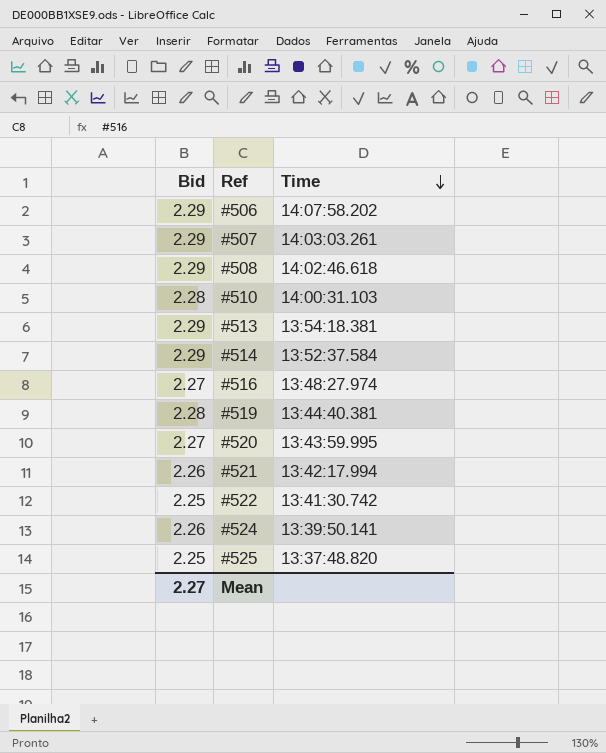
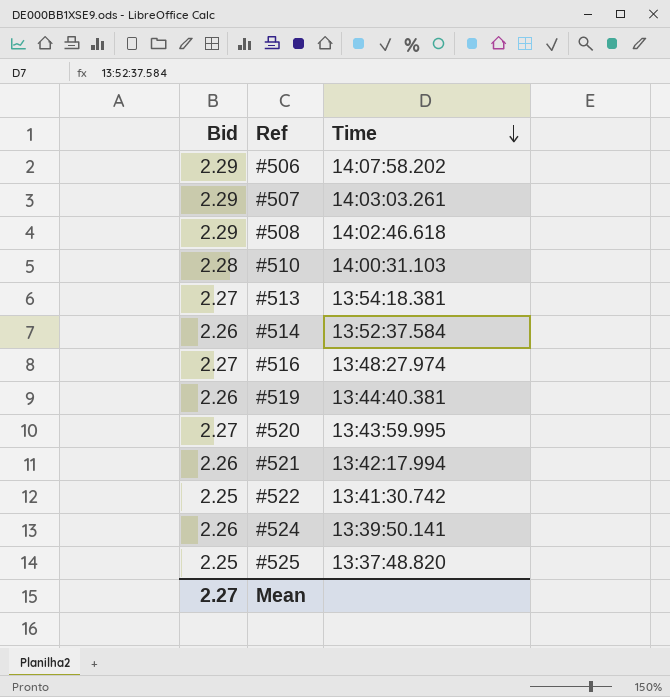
#513 | Bid: 2.29 -> 2.27
#514 | Bid: 2.29 -> 2.26
#519 | Bid: 2.28 -> 2.26

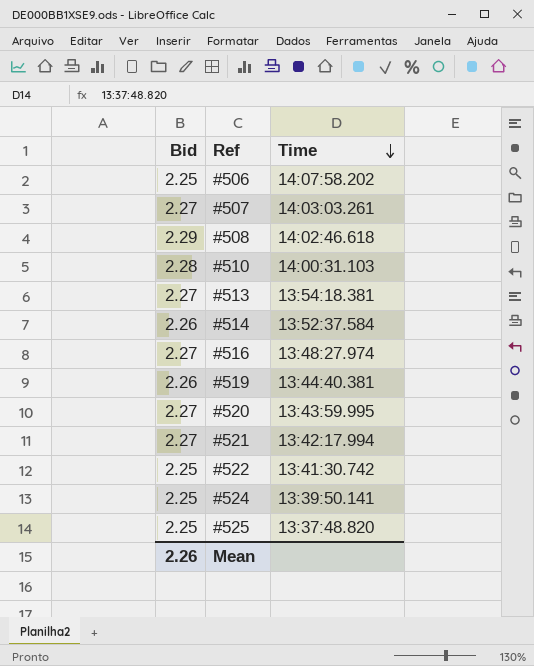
#506 | Bid: 2.29 -> 2.25
#507 | Bid: 2.29 -> 2.27
#521 | Bid: 2.26 -> 2.27
#524 | Bid: 2.26 -> 2.25
Mean | Bid: 2.27 -> 2.26

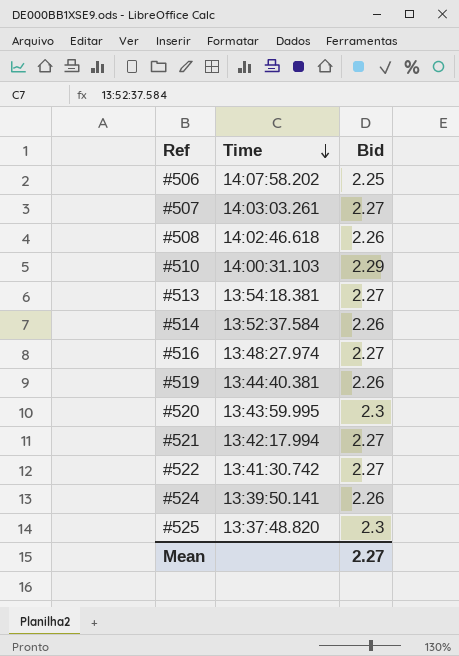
column Bid | position: 1 -> 3
#508 | Bid: 2.29 -> 2.26
#510 | Bid: 2.28 -> 2.29
#520 | Bid: 2.27 -> 2.3
#522 | Bid: 2.25 -> 2.27
#524 | Bid: 2.25 -> 2.26
#525 | Bid: 2.25 -> 2.3
Mean | Bid: 2.26 -> 2.27

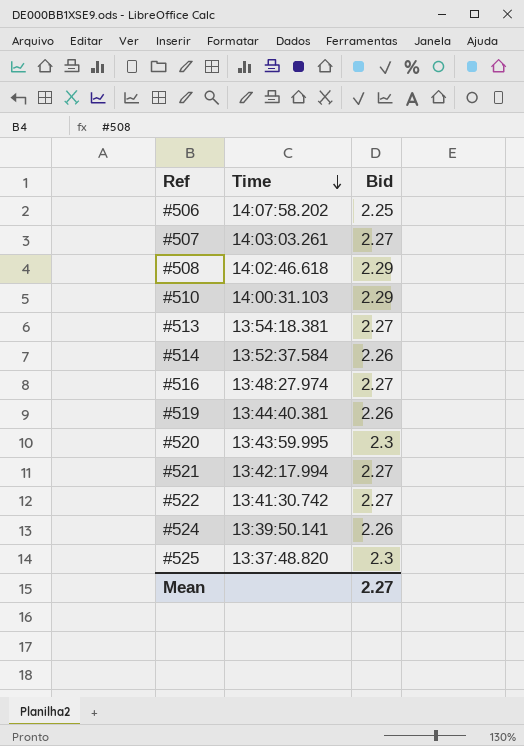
#508 | Bid: 2.26 -> 2.29

